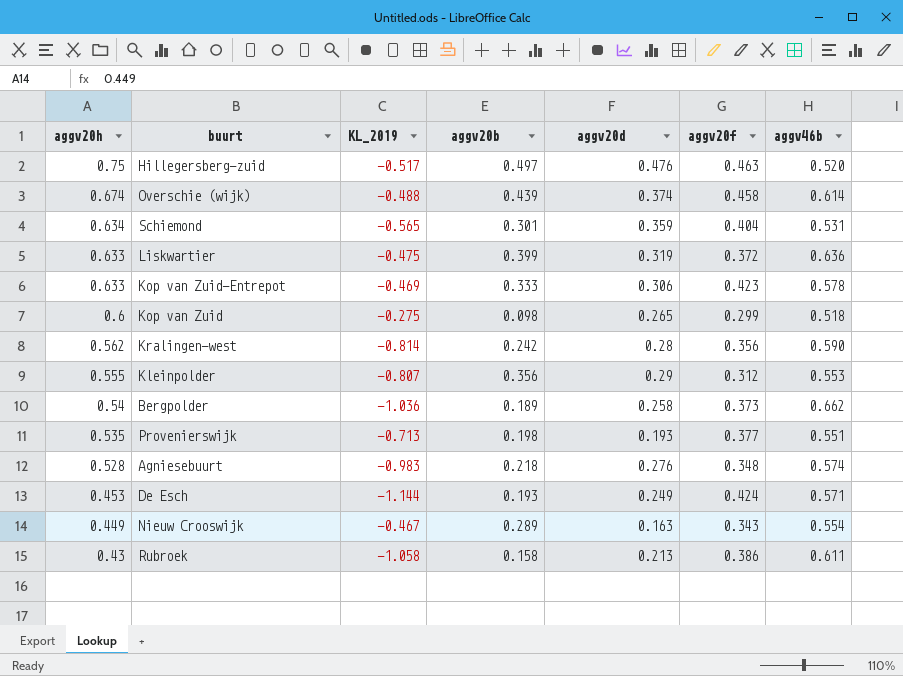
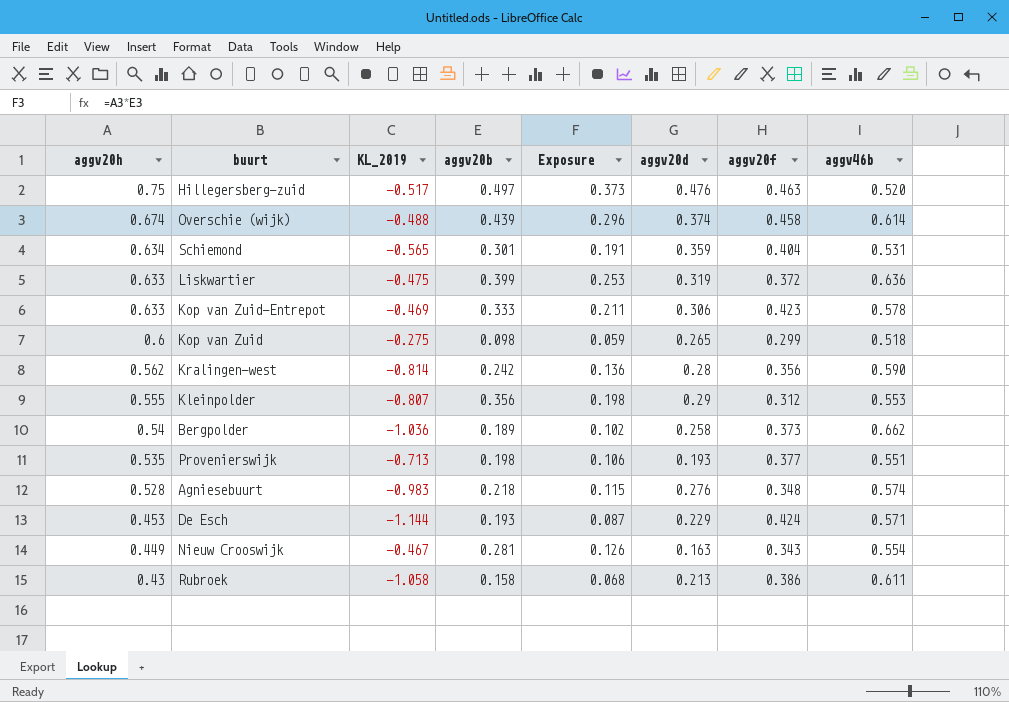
column Exposure | formula: none -> [aggv20h] * [aggv20b]
De Esch | aggv20d: 0.249 -> 0.229
Nieuw Crooswijk | aggv20b: 0.289 -> 0.281

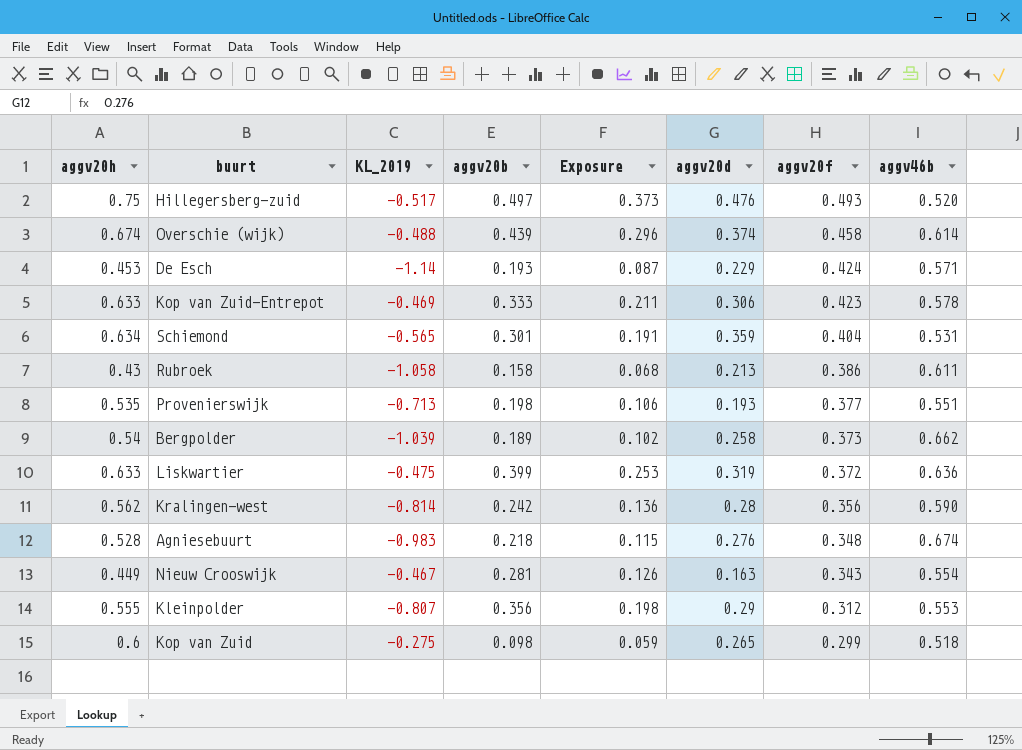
row order: aggv20h descending -> aggv20f descending
Hillegersberg-zuid | aggv20f: 0.463 -> 0.493
De Esch | KL_2019: -1.144 -> -1.14
Bergpolder | KL_2019: -1.036 -> -1.039
Agniesebuurt | aggv46b: 0.574 -> 0.674

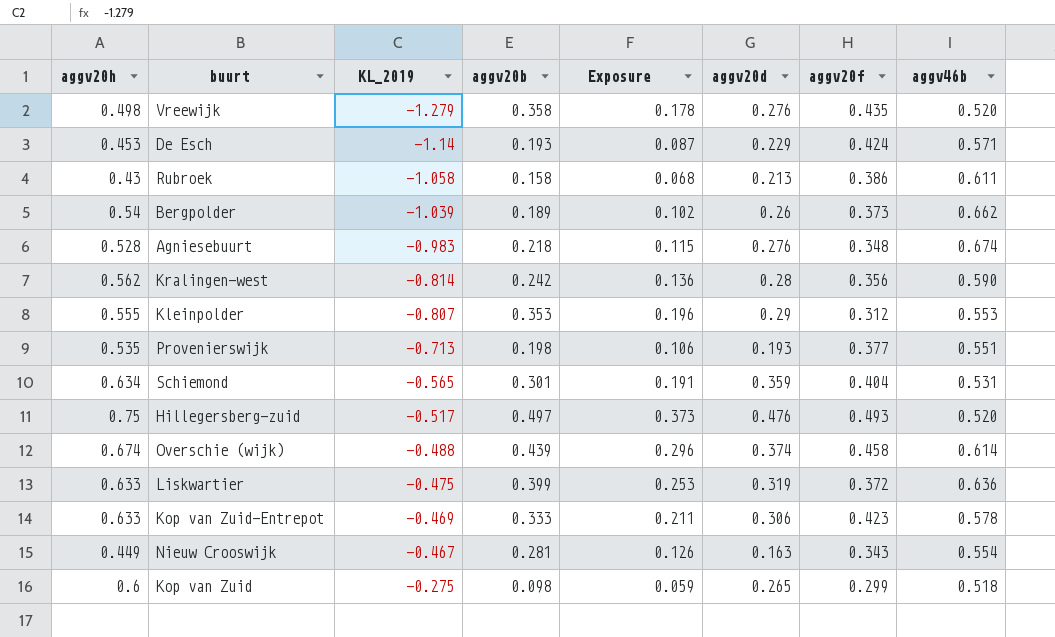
row order: aggv20f descending -> KL_2019 ascending
row Vreewijk: none -> 0.498 | -1.279 | 0.358 | 0.178 | 0.276 | 0.435 | 0.520
Bergpolder | aggv20d: 0.258 -> 0.26
Kleinpolder | aggv20b: 0.356 -> 0.353
Kleinpolder | Exposure: 0.198 -> 0.196

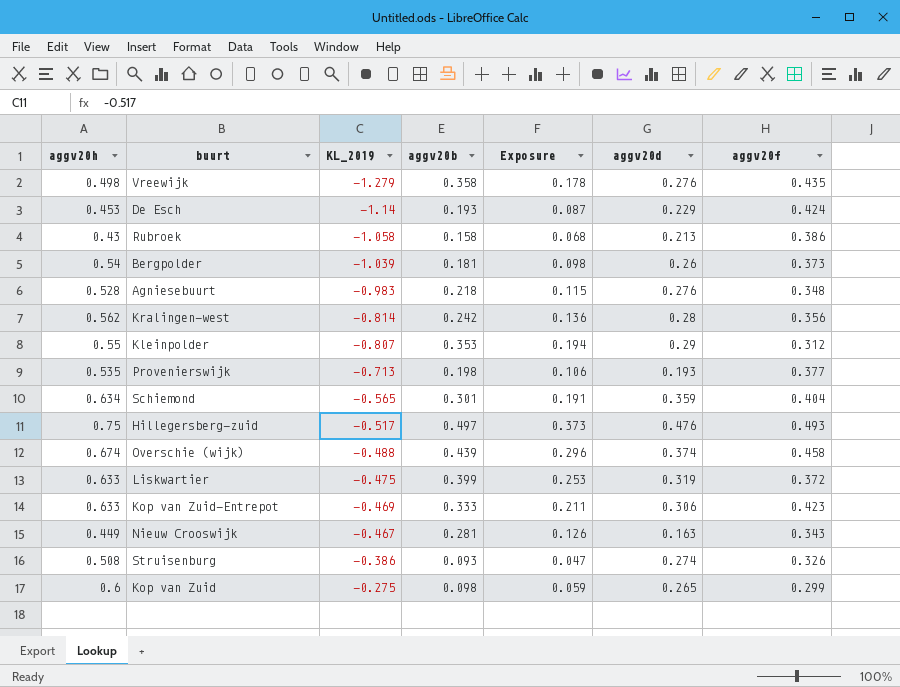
column aggv46b | position: 8 -> none
Bergpolder | aggv20b: 0.189 -> 0.181
Bergpolder | Exposure: 0.102 -> 0.098
Kleinpolder | aggv20h: 0.555 -> 0.55
Kleinpolder | Exposure: 0.196 -> 0.194
row Struisenburg: none -> 0.508 | -0.386 | 0.093 | 0.047 | 0.274 | 0.326

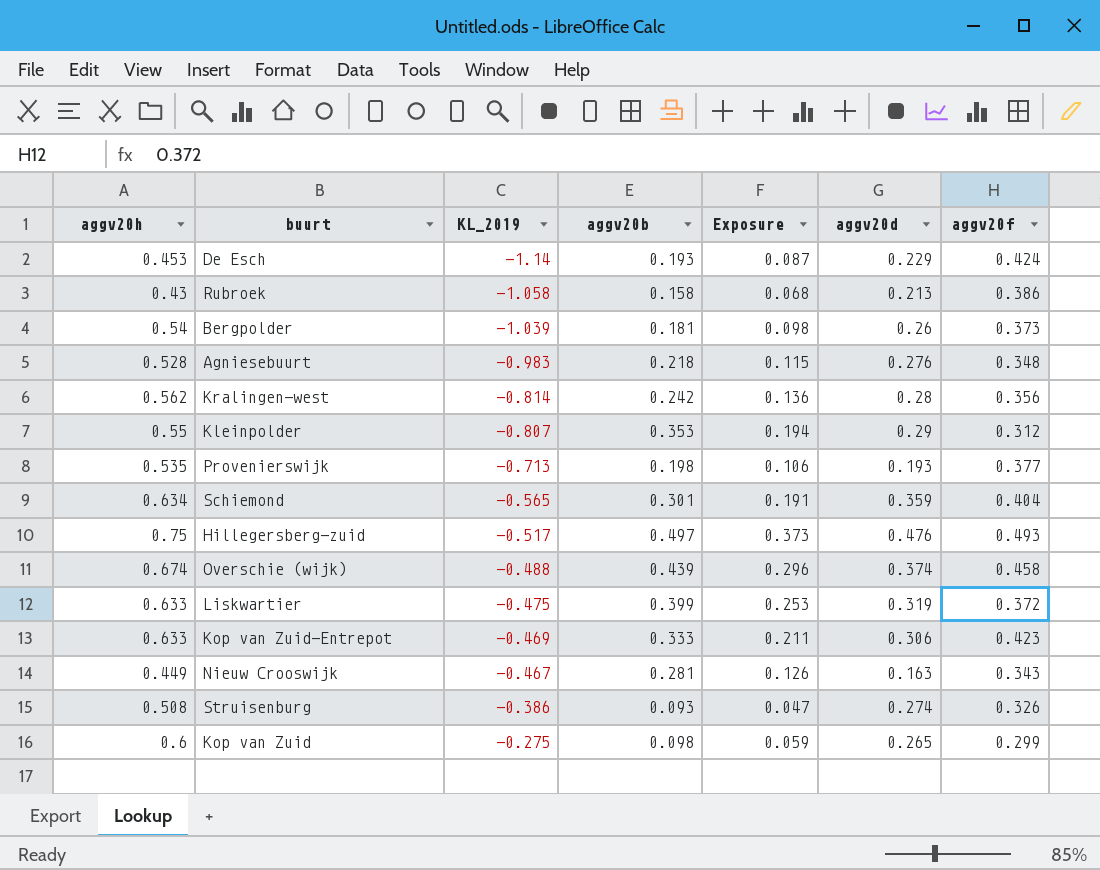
row Vreewijk: 0.498 | -1.279 | 0.358 | 0.178 | 0.276 | 0.435 -> none

